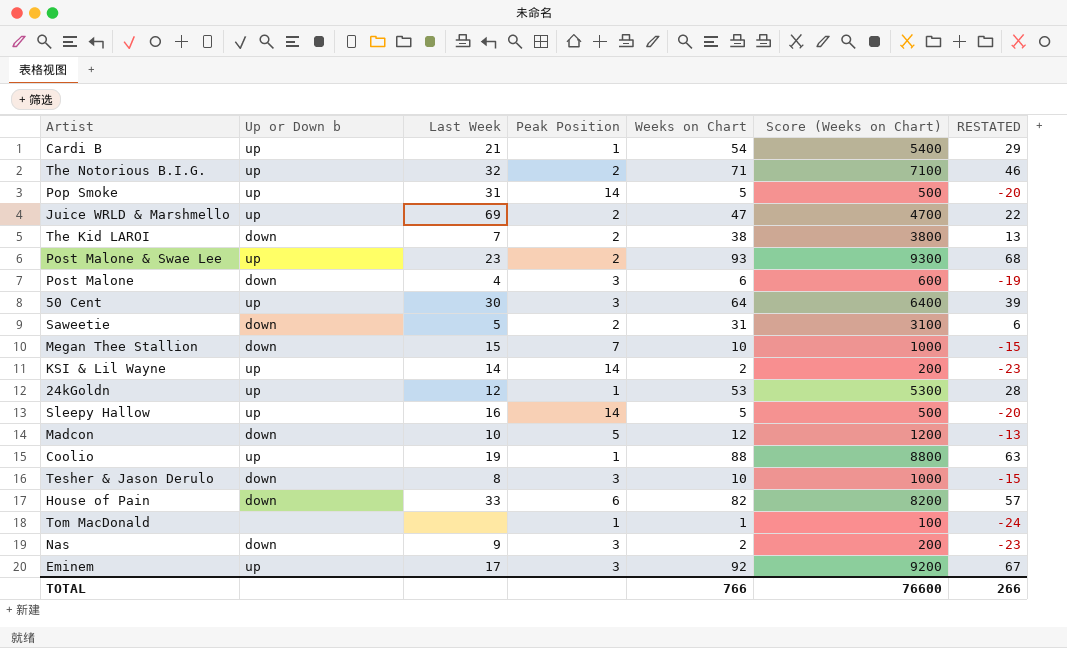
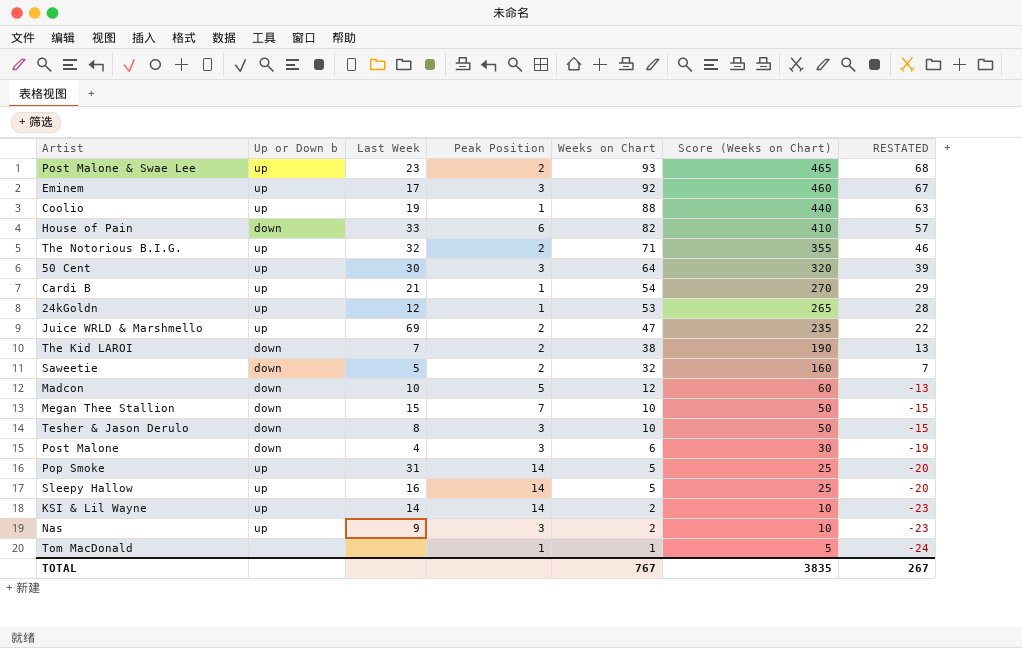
row order: none -> Weeks on Chart descending
column Score (Weeks on Chart) | formula: [Weeks on Chart] * 100 -> [Weeks on Chart] * 5
Saweetie | Weeks on Chart: 31 -> 32
Saweetie | RESTATED: 6 -> 7
Nas | Up or Down b: down -> up
TOTAL | Weeks on Chart: 766 -> 767
TOTAL | Score (Weeks on Chart): 76600 -> 3835
TOTAL | RESTATED: 266 -> 267

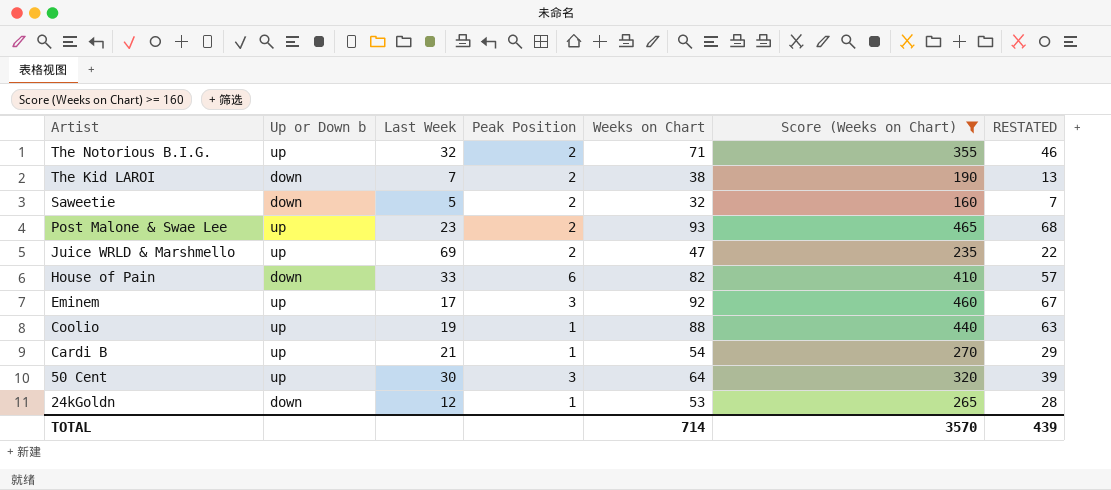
filter: none -> Score (Weeks on Chart) >= 160
row order: Weeks on Chart descending -> Artist descending
24kGoldn | Up or Down b: up -> down
TOTAL | Weeks on Chart: 767 -> 714
TOTAL | Score (Weeks on Chart): 3835 -> 3570
TOTAL | RESTATED: 267 -> 439

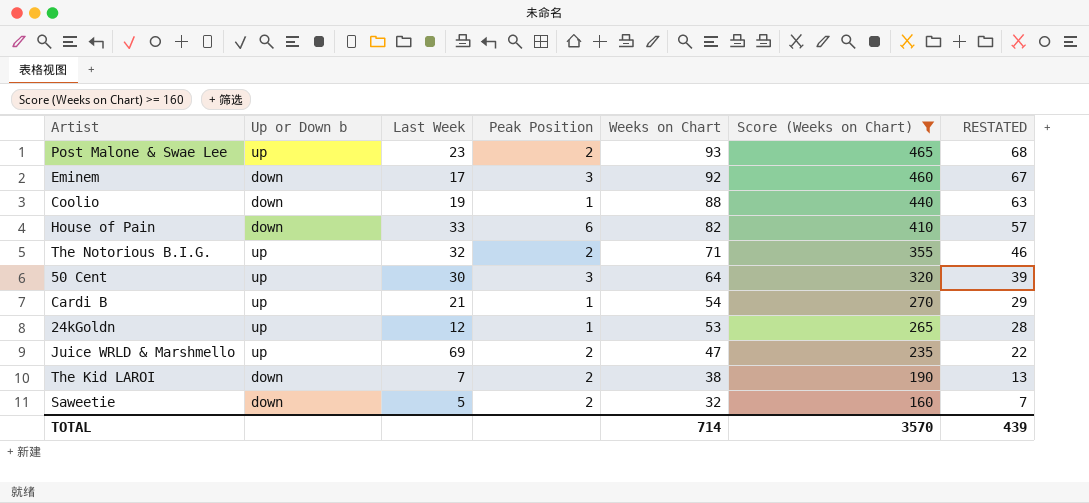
row order: Artist descending -> Weeks on Chart descending
Eminem | Up or Down b: up -> down
Coolio | Up or Down b: up -> down
24kGoldn | Up or Down b: down -> up

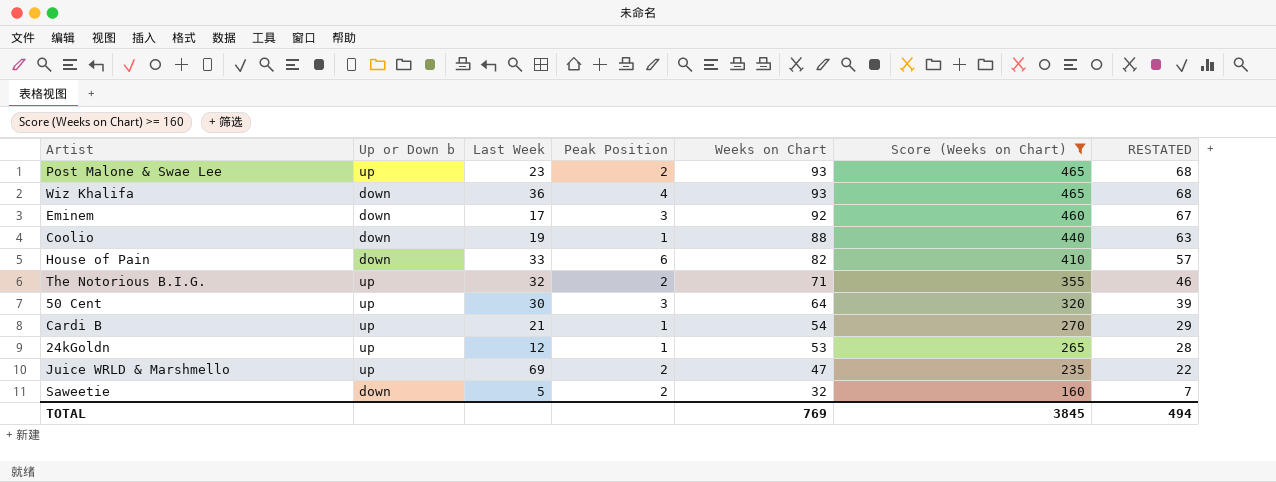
row The Kid LAROI: down | 7 | 2 | 38 | 190 | 13 -> none
row Wiz Khalifa: none -> down | 36 | 4 | 93 | 465 | 68
TOTAL | Weeks on Chart: 714 -> 769
TOTAL | Score (Weeks on Chart): 3570 -> 3845
TOTAL | RESTATED: 439 -> 494

